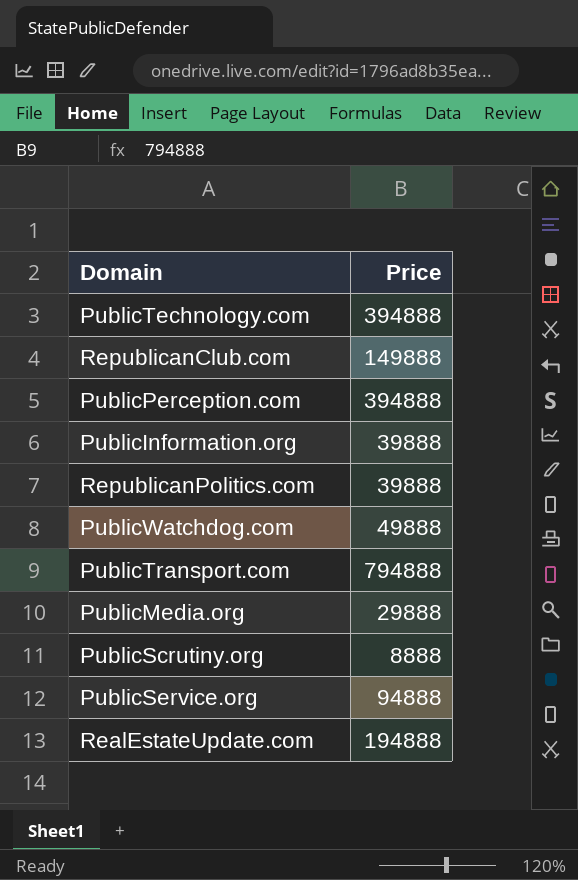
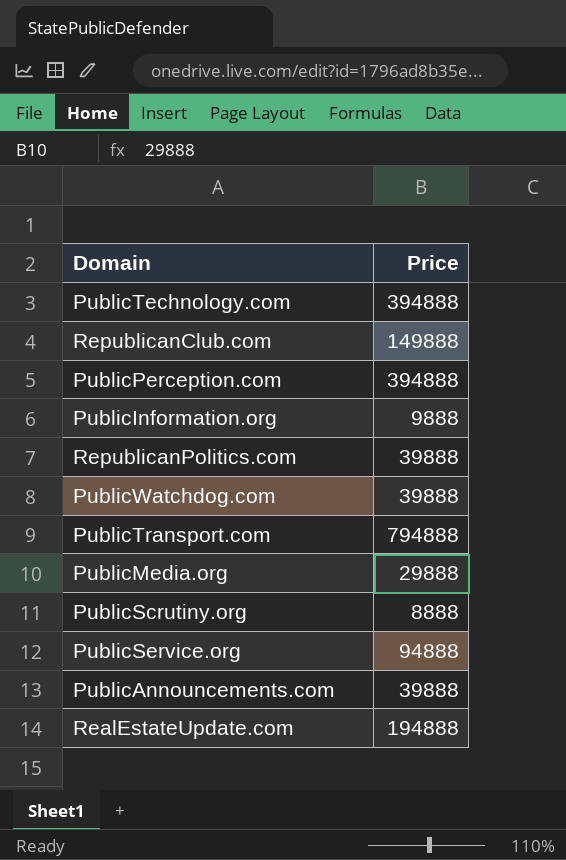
PublicInformation.org | Price: 39888 -> 9888
PublicWatchdog.com | Price: 49888 -> 39888
row PublicAnnouncements.com: none -> 39888

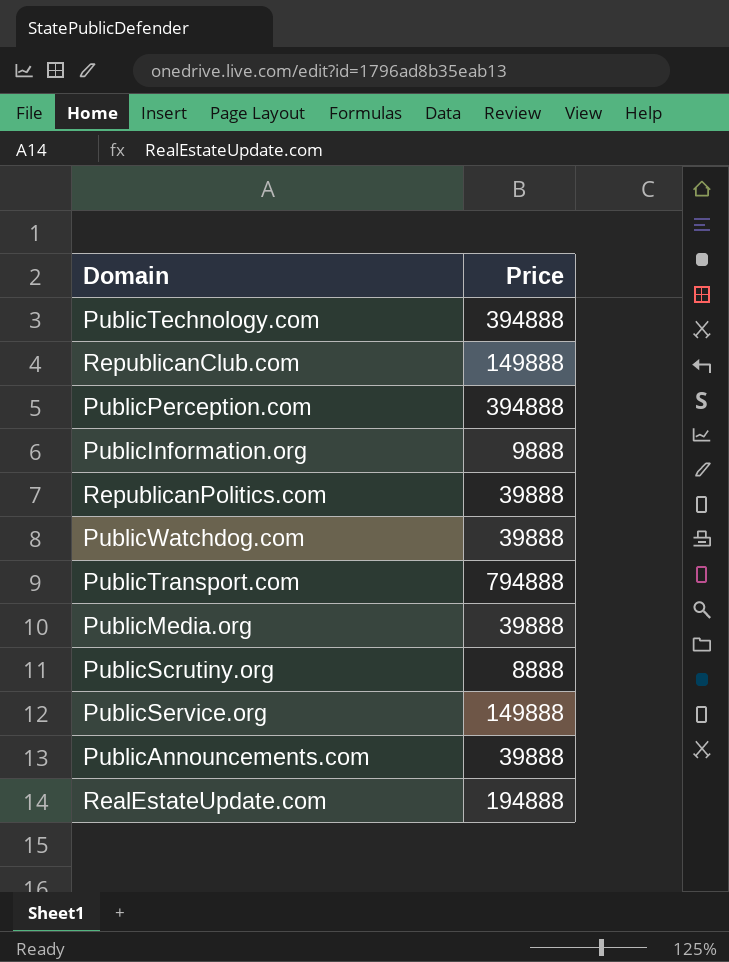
PublicMedia.org | Price: 29888 -> 39888
PublicService.org | Price: 94888 -> 149888

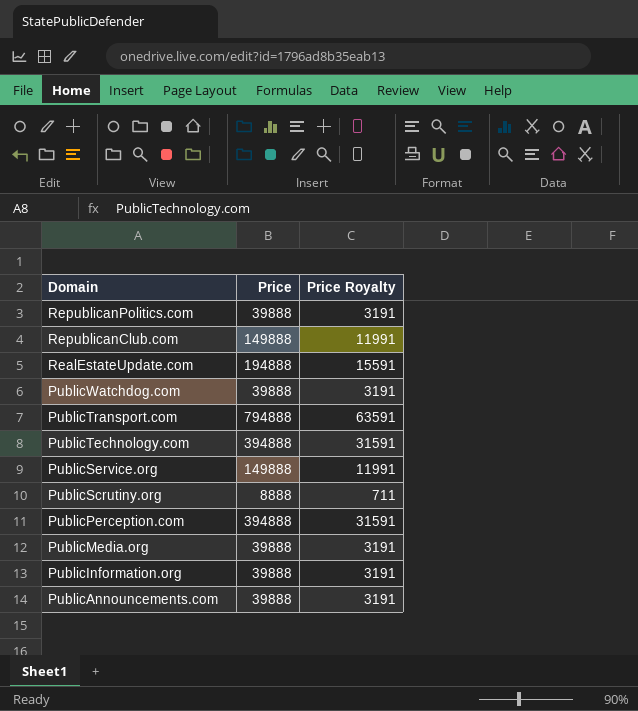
row order: none -> Domain descending
column Price Royalty | formula: none -> [Price] * 0.08
PublicInformation.org | Price: 9888 -> 39888

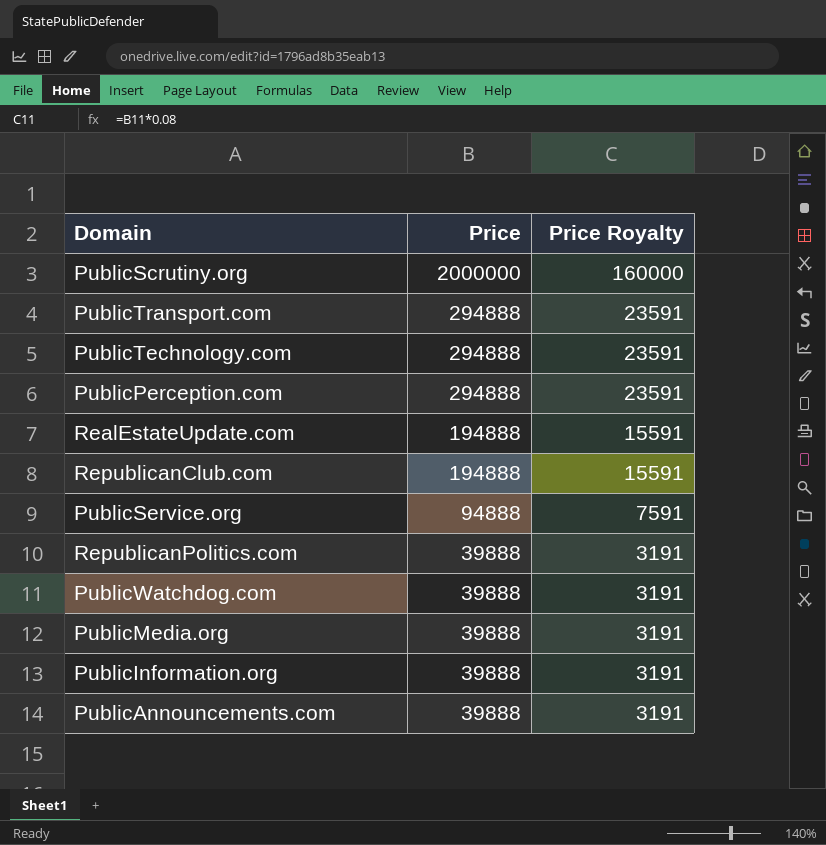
row order: Domain descending -> Price descending
PublicScrutiny.org | Price: 8888 -> 2000000
PublicScrutiny.org | Price Royalty: 711 -> 160000
PublicTransport.com | Price: 794888 -> 294888
PublicTransport.com | Price Royalty: 63591 -> 23591
PublicTechnology.com | Price: 394888 -> 294888
PublicTechnology.com | Price Royalty: 31591 -> 23591
PublicPerception.com | Price: 394888 -> 294888
PublicPerception.com | Price Royalty: 31591 -> 23591
RepublicanClub.com | Price: 149888 -> 194888
RepublicanClub.com | Price Royalty: 11991 -> 15591
PublicService.org | Price: 149888 -> 94888
PublicService.org | Price Royalty: 11991 -> 7591

